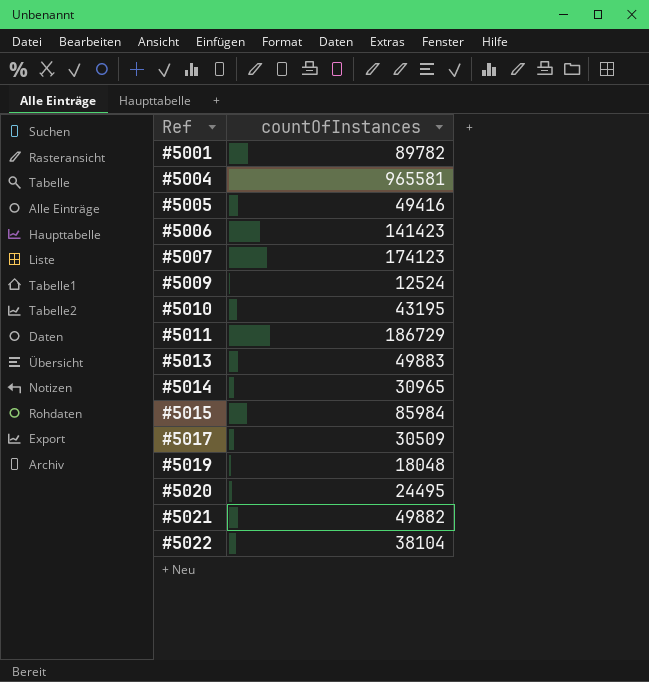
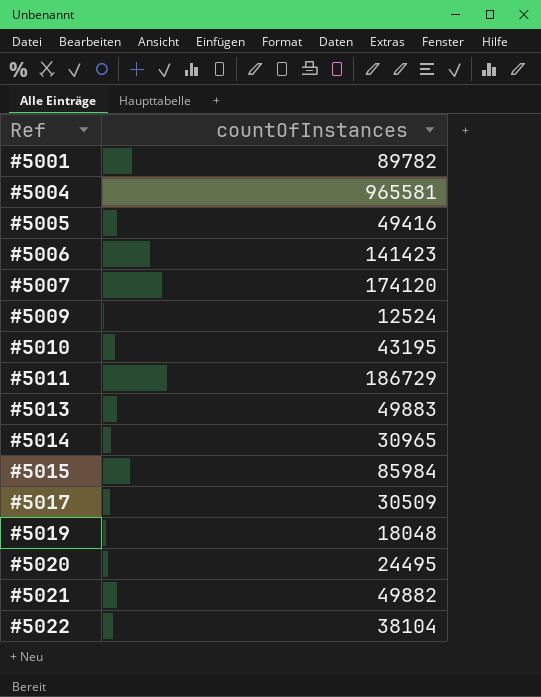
#5007 | countOfInstances: 174123 -> 174120

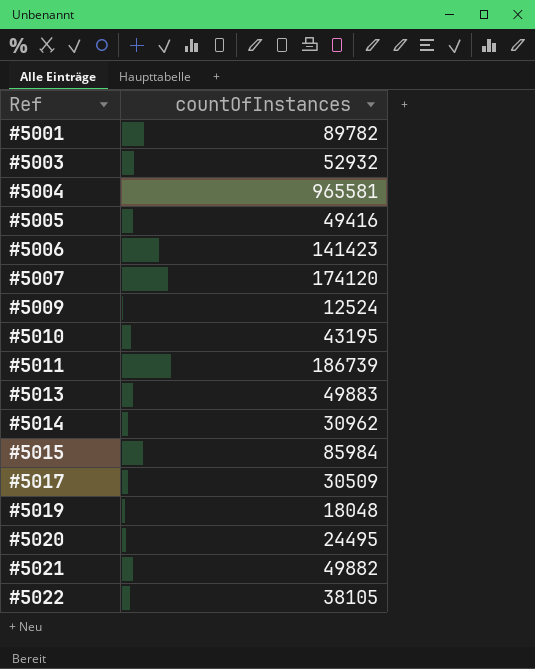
row #5003: none -> 52932
#5011 | countOfInstances: 186729 -> 186739
#5014 | countOfInstances: 30965 -> 30962
#5022 | countOfInstances: 38104 -> 38105

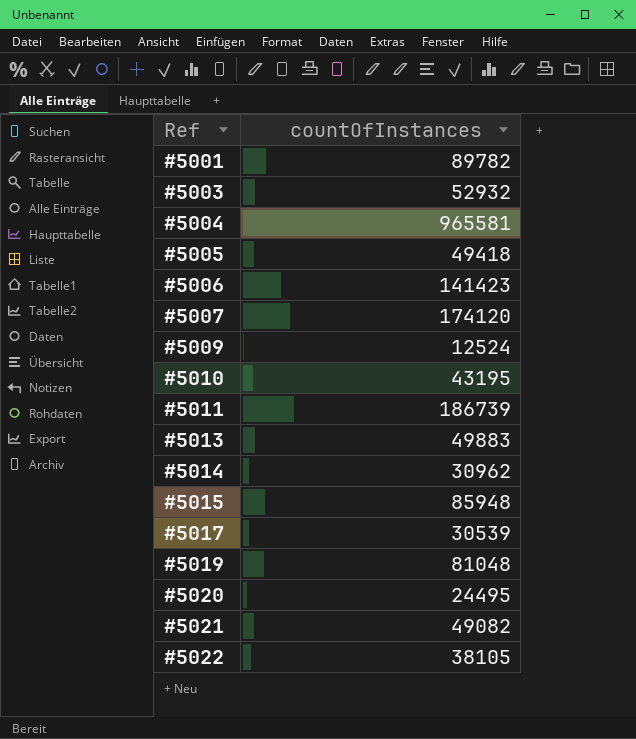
#5005 | countOfInstances: 49416 -> 49418
#5015 | countOfInstances: 85984 -> 85948
#5017 | countOfInstances: 30509 -> 30539
#5019 | countOfInstances: 18048 -> 81048
#5021 | countOfInstances: 49882 -> 49082

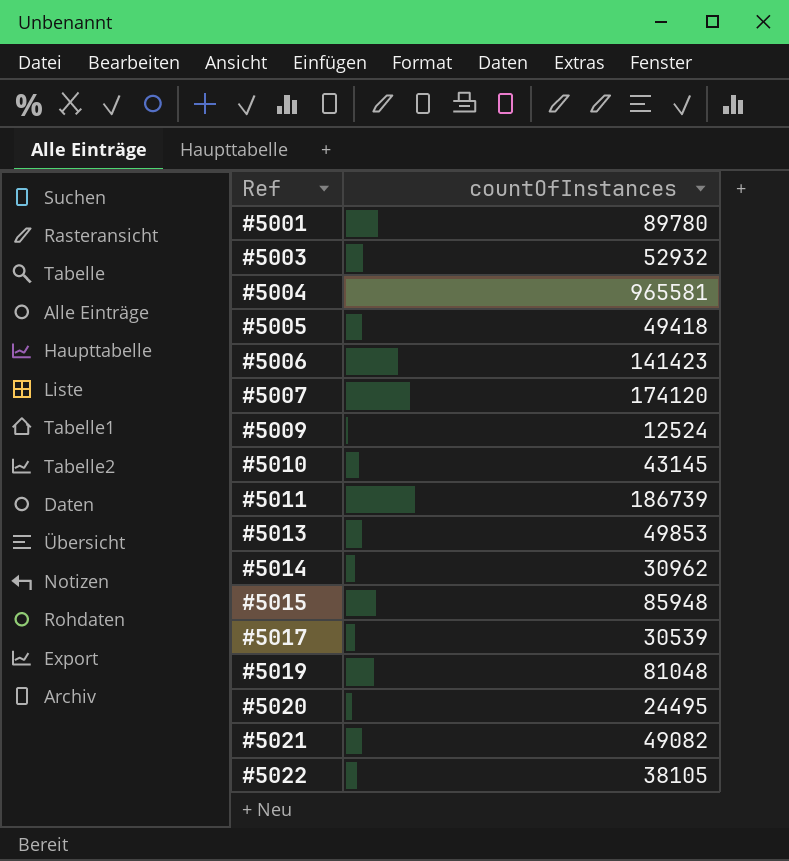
#5001 | countOfInstances: 89782 -> 89780
#5010 | countOfInstances: 43195 -> 43145
#5013 | countOfInstances: 49883 -> 49853

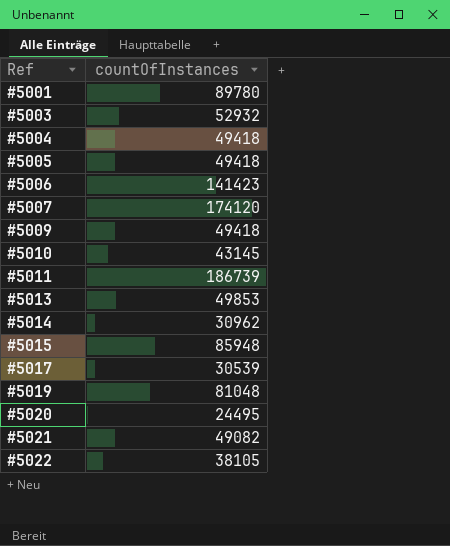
#5004 | countOfInstances: 965581 -> 49418
#5009 | countOfInstances: 12524 -> 49418

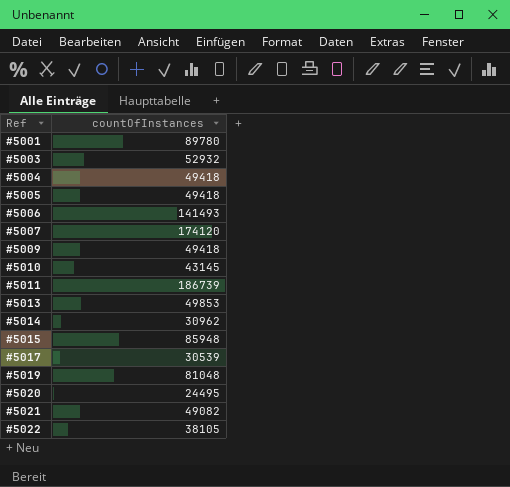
#5006 | countOfInstances: 141423 -> 141493

